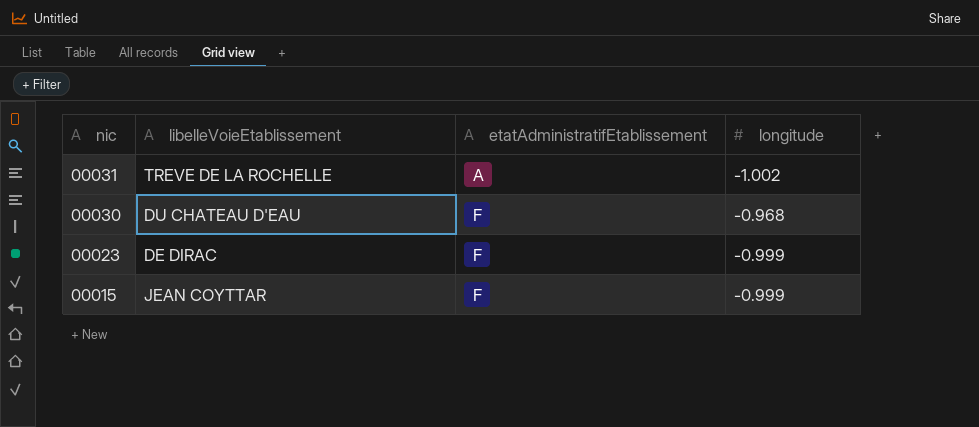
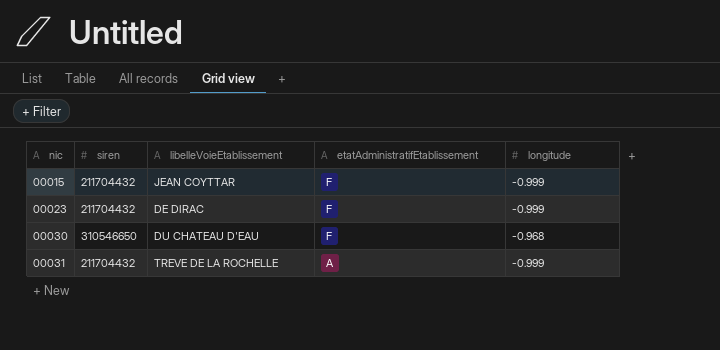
row order: nic descending -> nic ascending
column siren | position: none -> 2
00031 | longitude: -1.002 -> -0.999

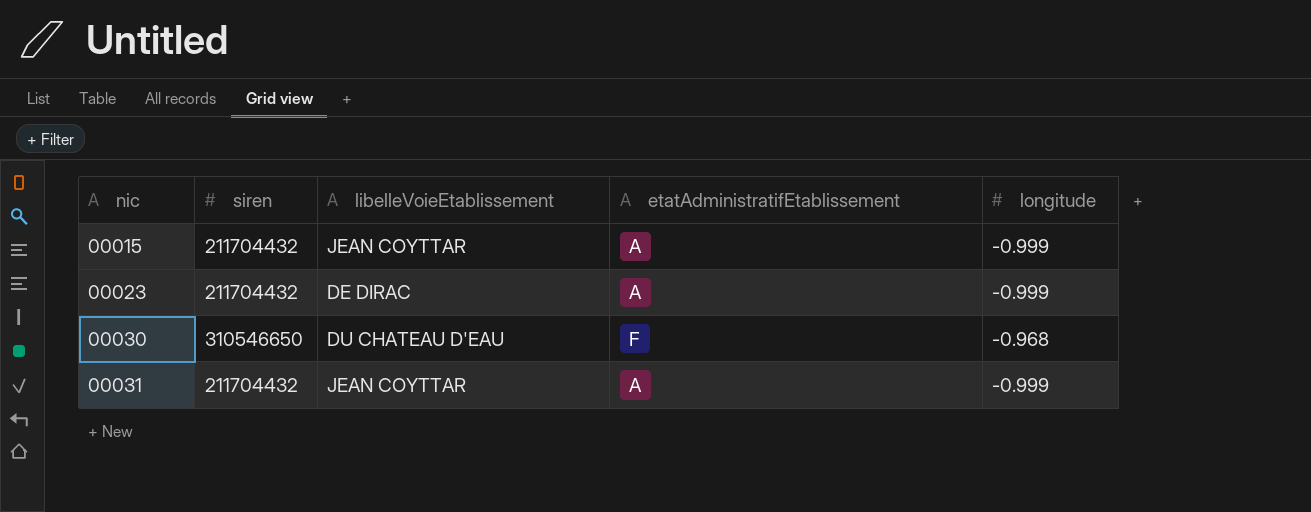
00015 | etatAdministratifEtablissement: F -> A
00023 | etatAdministratifEtablissement: F -> A
00031 | libelleVoieEtablissement: TREVE DE LA ROCHELLE -> JEAN COYTTAR

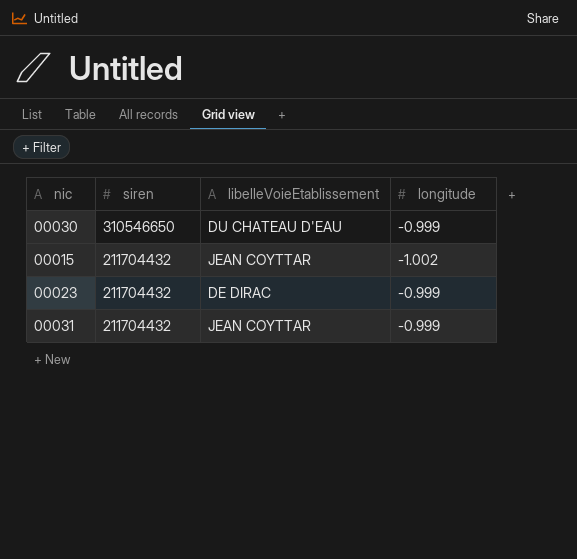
row order: nic ascending -> siren descending
column etatAdministratifEtablissement | position: 4 -> none
00030 | longitude: -0.968 -> -0.999
00015 | longitude: -0.999 -> -1.002

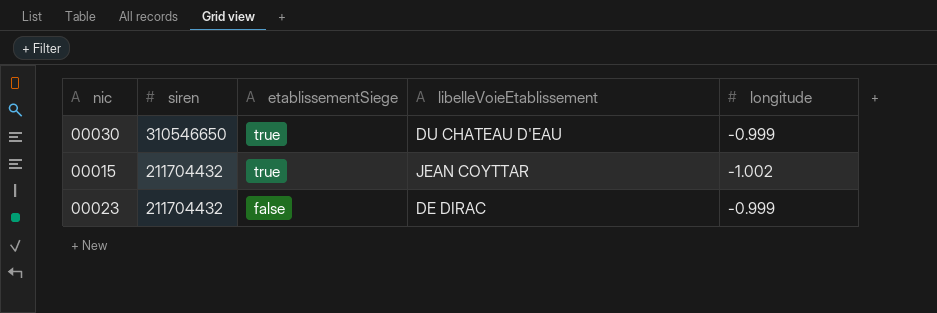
column etablissementSiege | position: none -> 3
row 00031: 211704432 | JEAN COYTTAR | -0.999 -> none

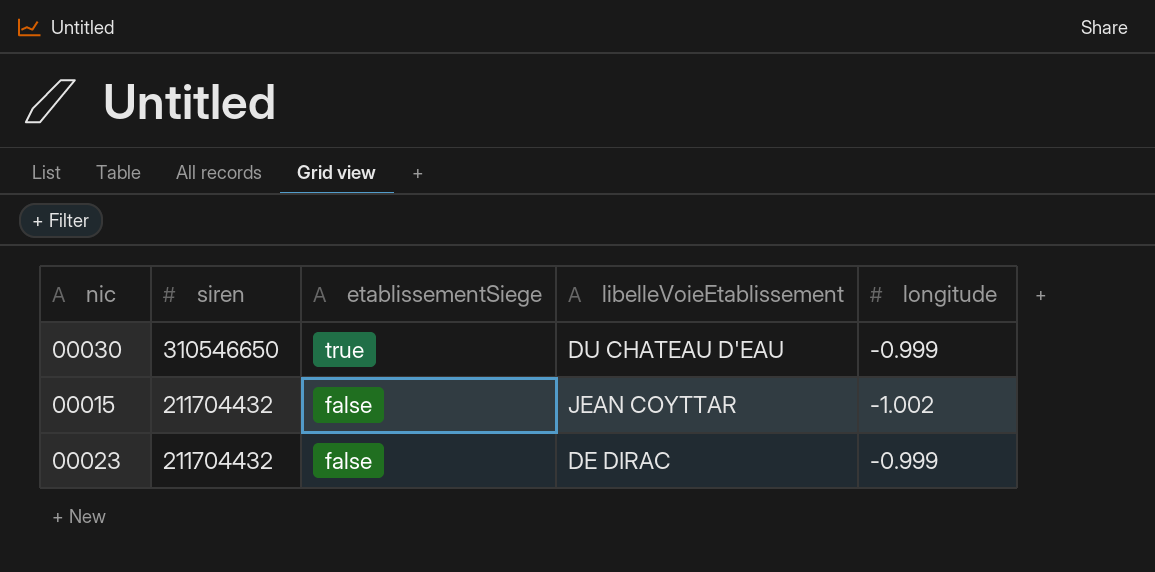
00015 | etablissementSiege: true -> false

